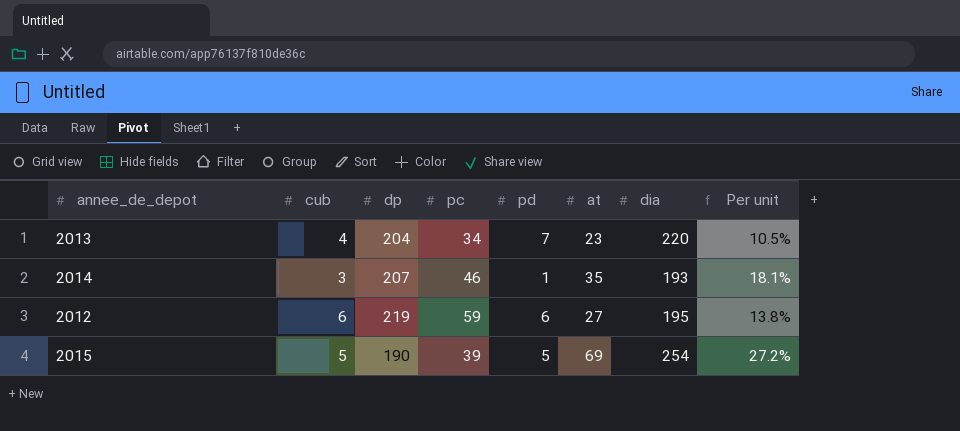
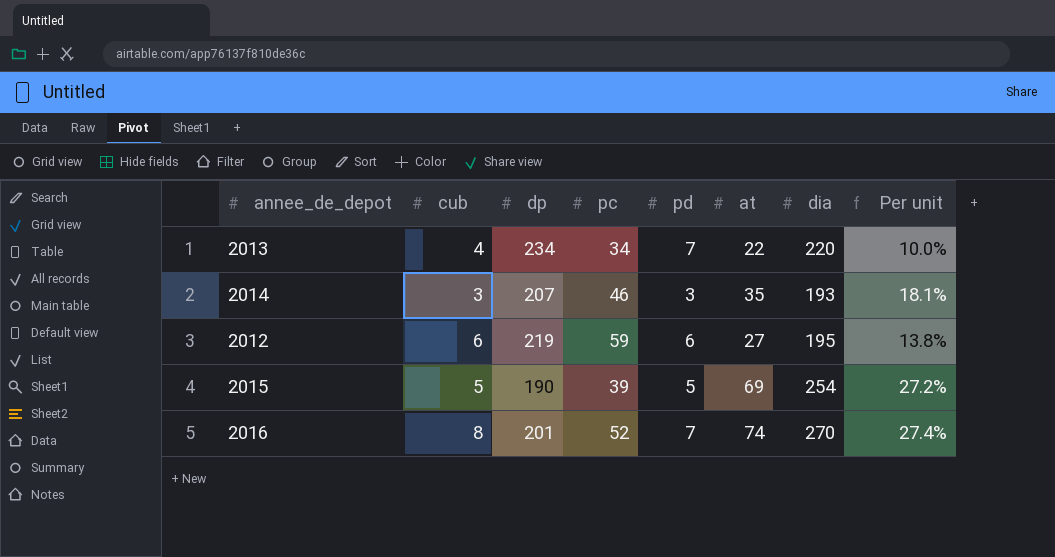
2013 | dp: 204 -> 234
2013 | at: 23 -> 22
2013 | Per unit: 10.5% -> 10.0%
2014 | pd: 1 -> 3
row 2016: none -> 8 | 201 | 52 | 7 | 74 | 270 | 27.4%

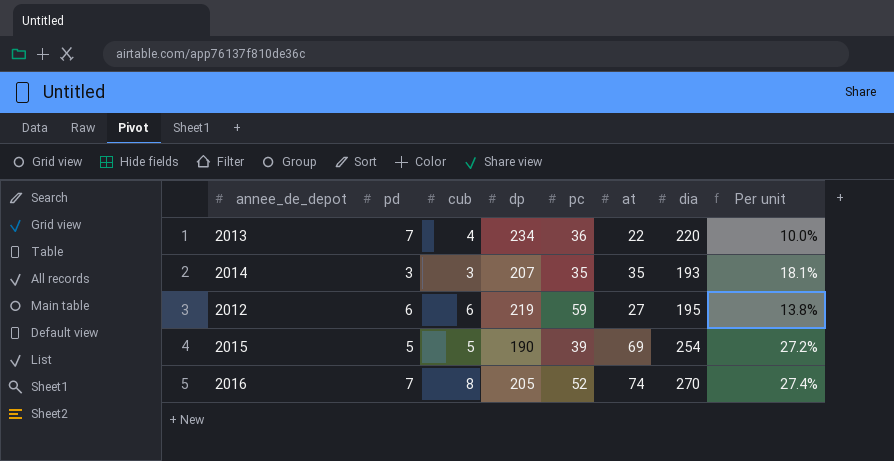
column pd | position: 5 -> 2
2013 | pc: 34 -> 36
2014 | pc: 46 -> 35
2016 | dp: 201 -> 205

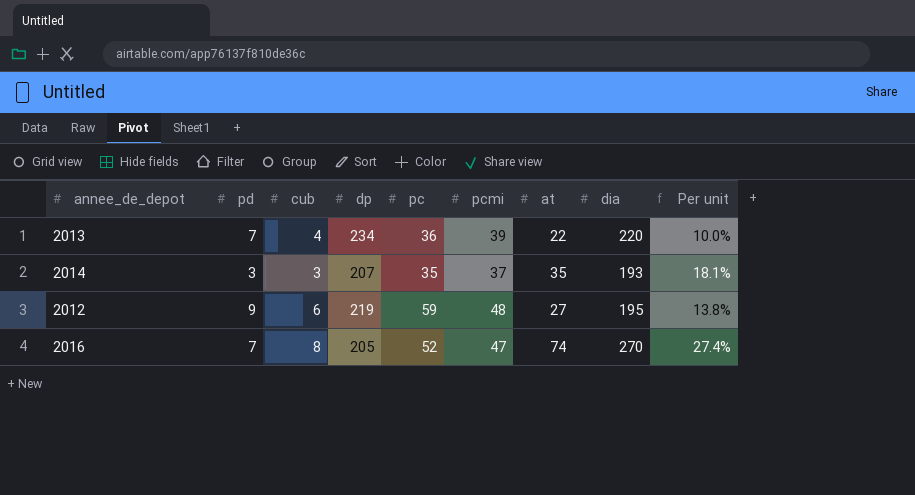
column pcmi | position: none -> 6
row 2015: 5 | 5 | 190 | 39 | 69 | 254 | 27.2% -> none
2012 | pd: 6 -> 9

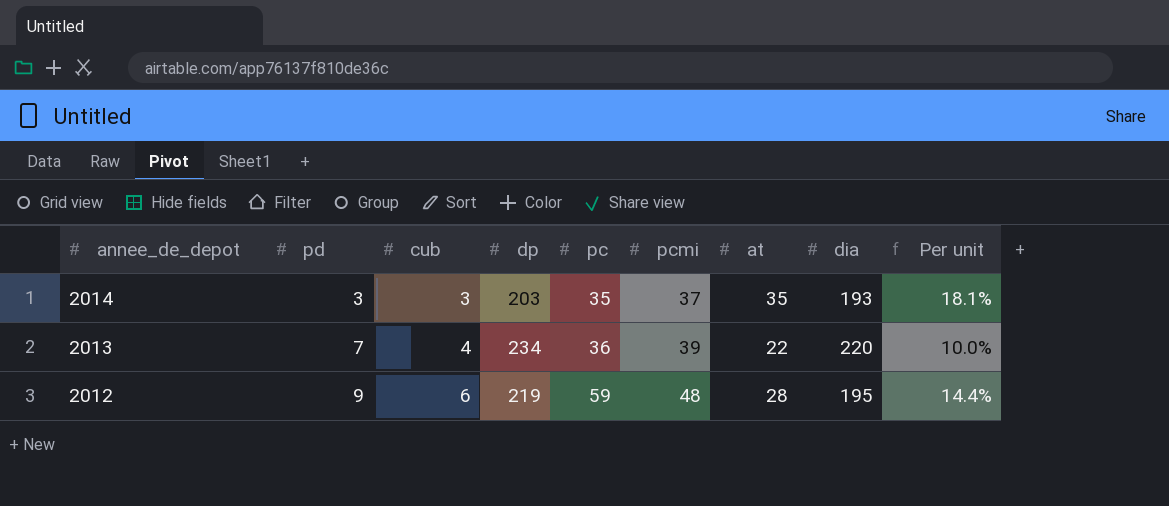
row order: none -> annee_de_depot descending
row 2016: 7 | 8 | 205 | 52 | 47 | 74 | 270 | 27.4% -> none
2014 | dp: 207 -> 203
2012 | at: 27 -> 28
2012 | Per unit: 13.8% -> 14.4%

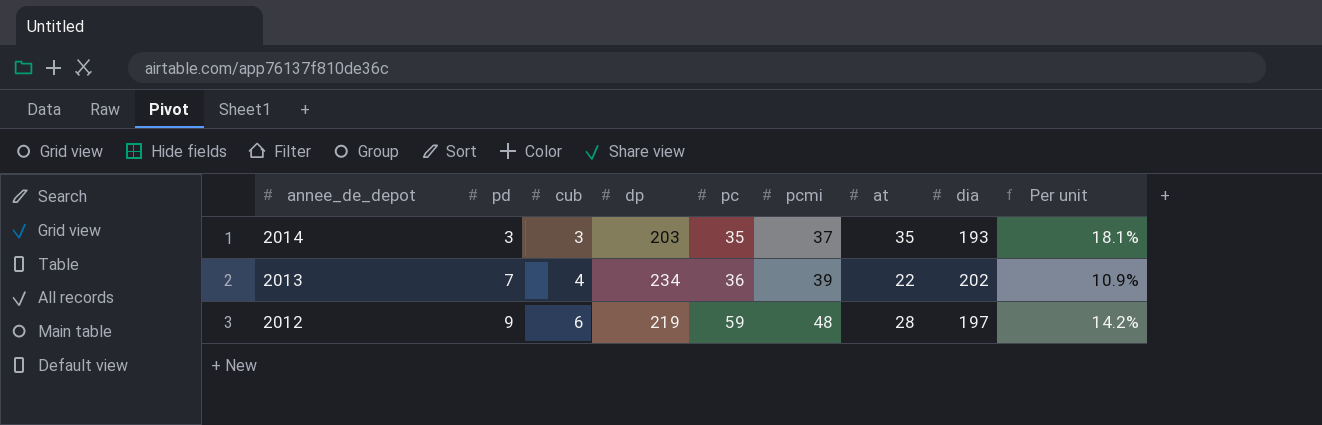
2013 | dia: 220 -> 202
2013 | Per unit: 10.0% -> 10.9%
2012 | dia: 195 -> 197
2012 | Per unit: 14.4% -> 14.2%

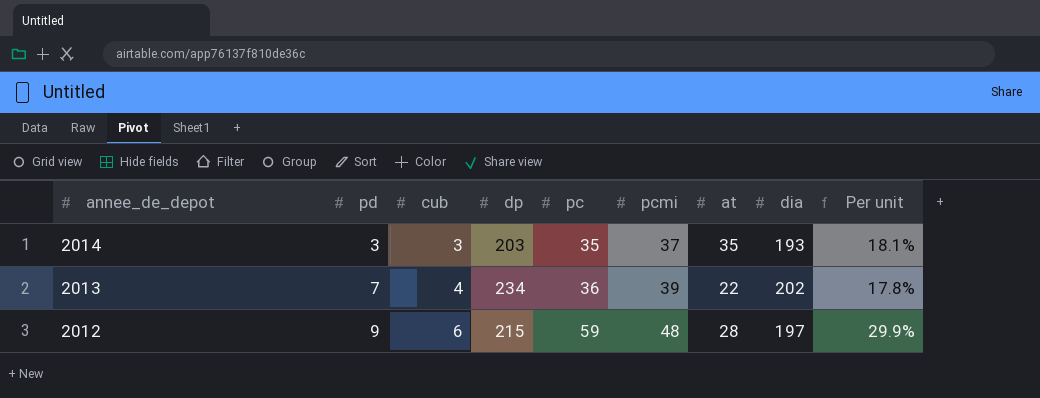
column Per unit | formula: [at] / [dia] -> [pc] / [dia]
2012 | dp: 219 -> 215

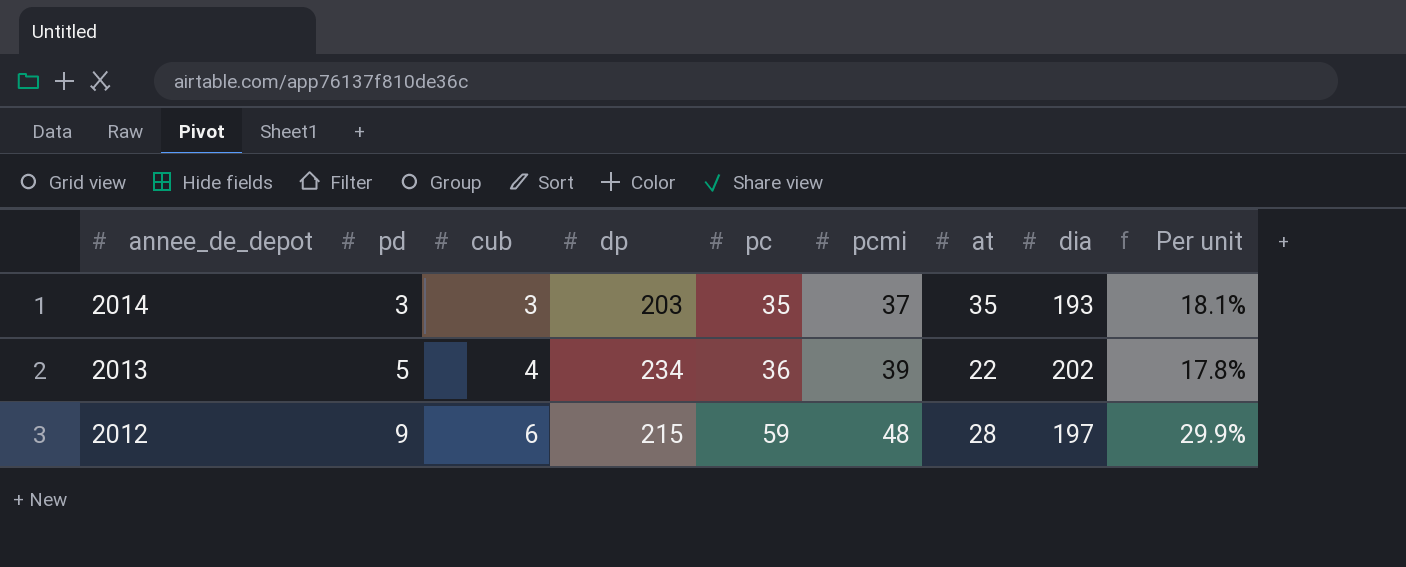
2013 | pd: 7 -> 5

